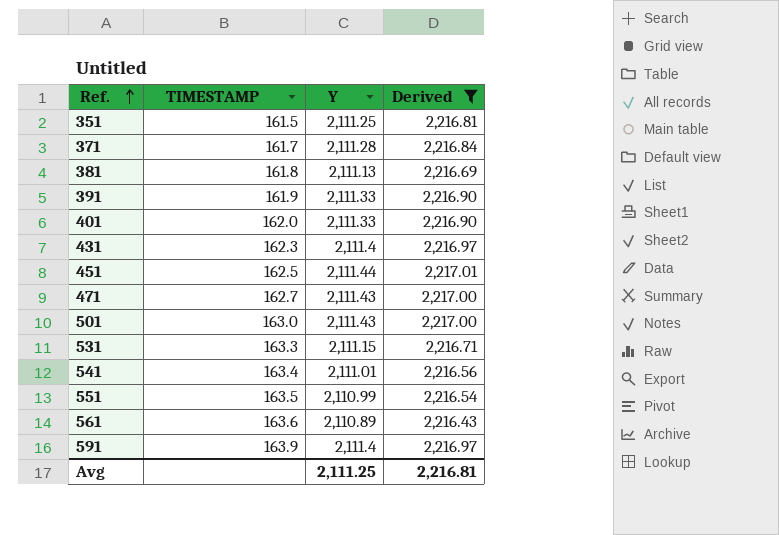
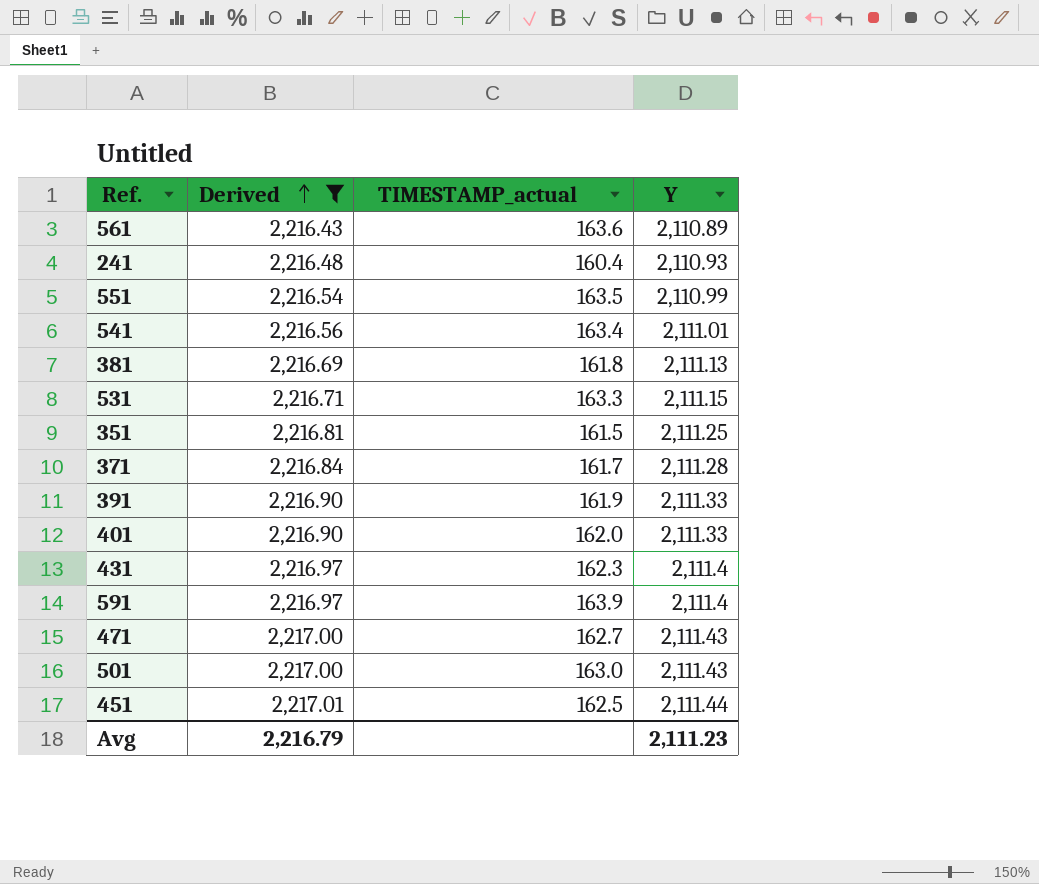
row order: Ref. ascending -> Derived ascending
column Derived | position: 4 -> 2
column name: TIMESTAMP -> TIMESTAMP_actual
row 241: none -> 2,216.48 | 160.4 | 2,110.93
Avg | Derived: 2,216.81 -> 2,216.79
Avg | Y: 2,111.25 -> 2,111.23

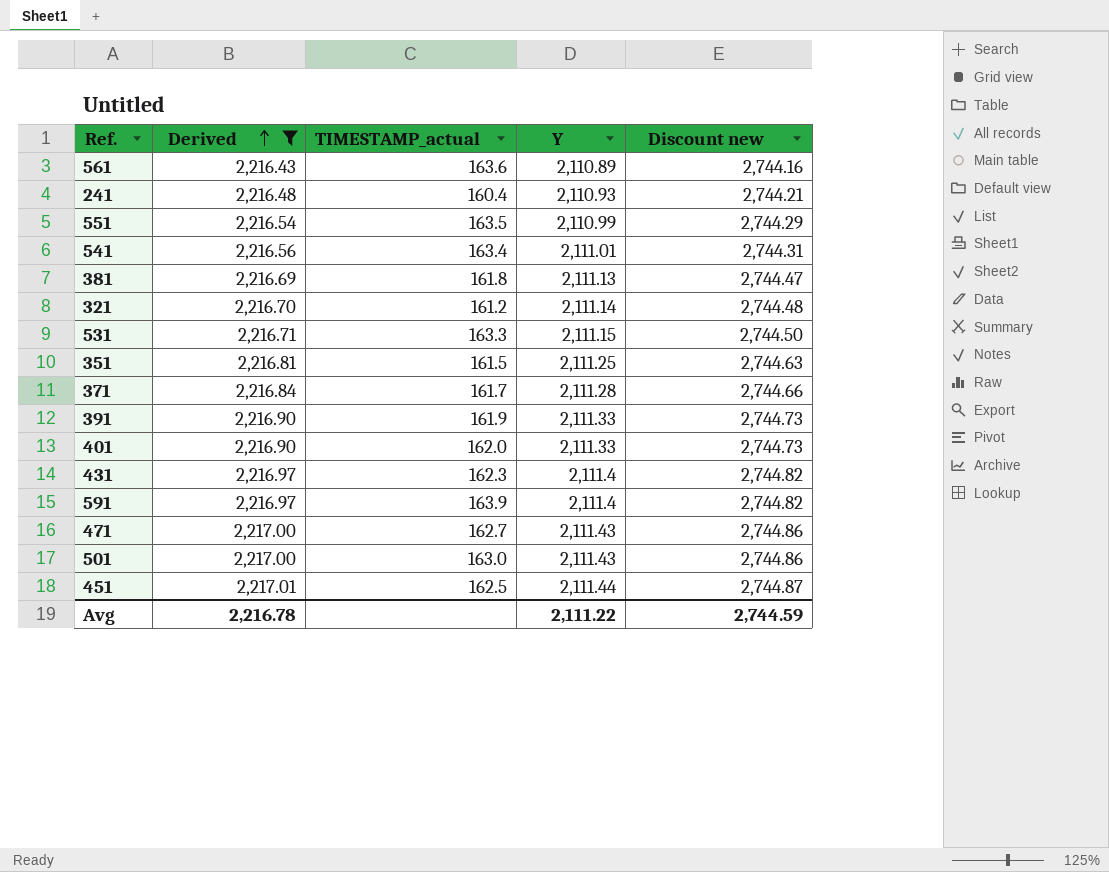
column Discount new | formula: none -> [Y] * 1.3
row 321: none -> 2,216.70 | 161.2 | 2,111.14 | 2,744.48
Avg | Derived: 2,216.79 -> 2,216.78
Avg | Y: 2,111.23 -> 2,111.22

